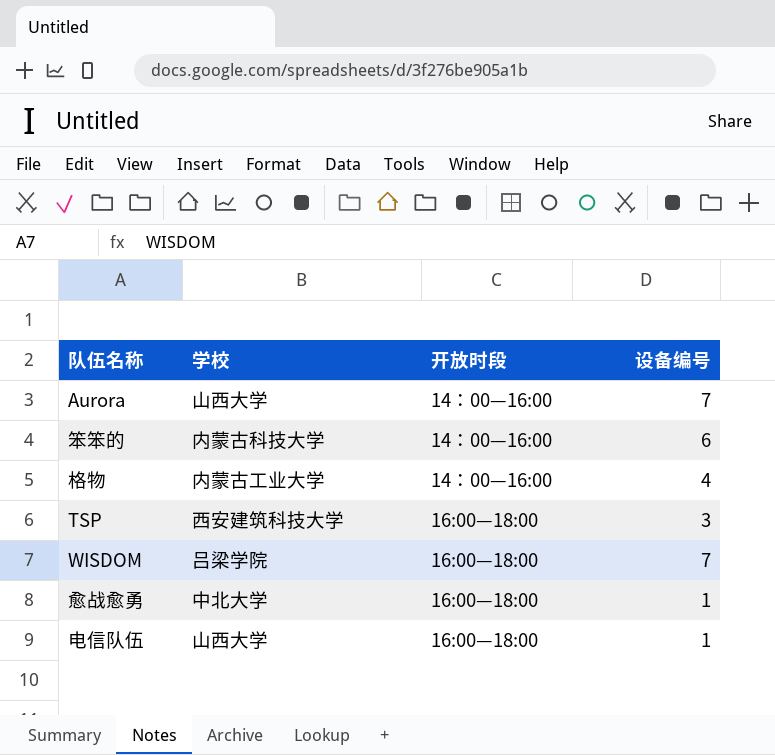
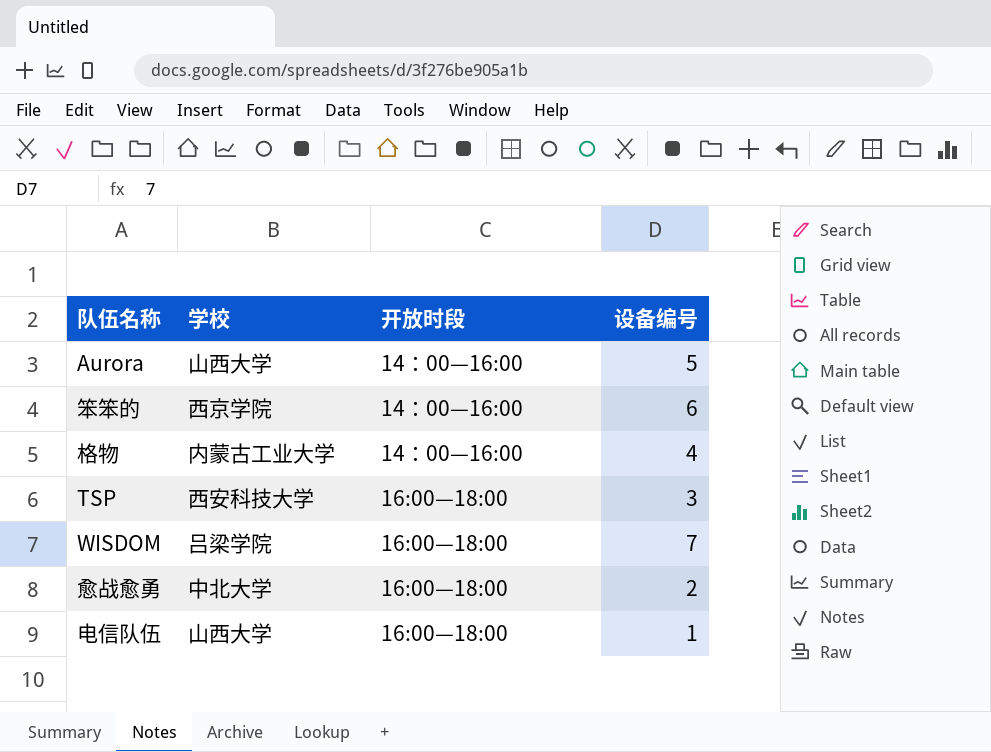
Aurora | 设备编号: 7 -> 5
笨笨的 | 学校: 内蒙古科技大学 -> 西京学院
TSP | 学校: 西安建筑科技大学 -> 西安科技大学
愈战愈勇 | 设备编号: 1 -> 2

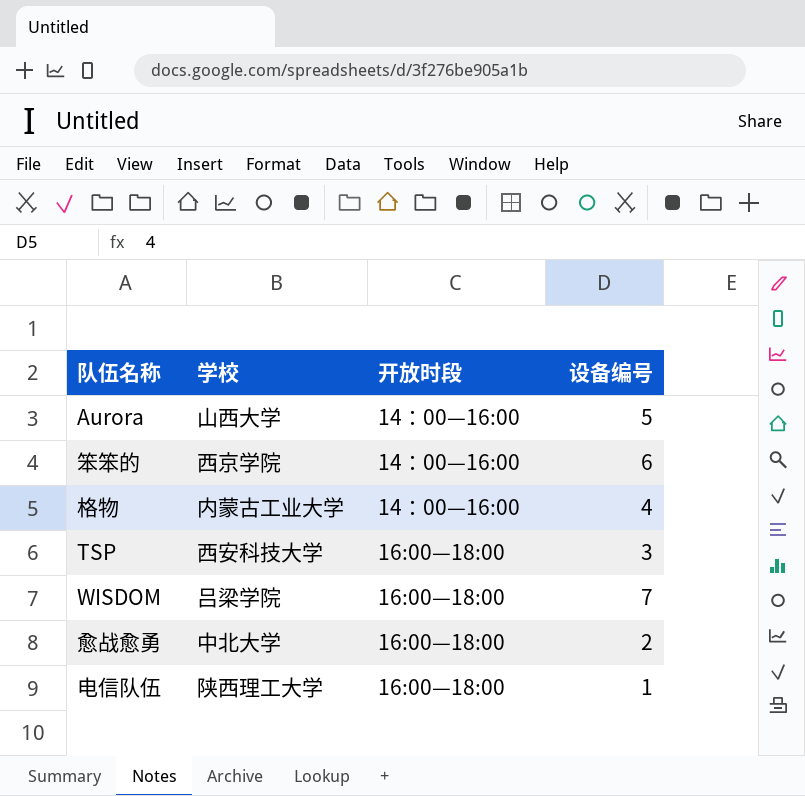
电信队伍 | 学校: 山西大学 -> 陕西理工大学

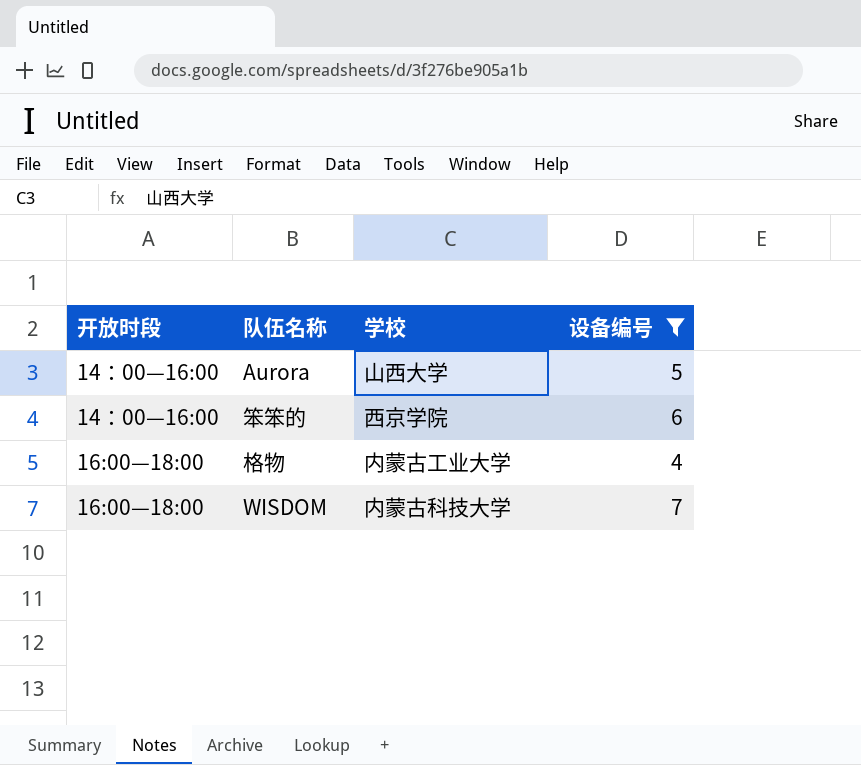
filter: none -> 设备编号 >= 4
column 开放时段 | position: 3 -> 1
格物 | 开放时段: 14：00—16:00 -> 16:00—18:00
WISDOM | 学校: 吕梁学院 -> 内蒙古科技大学

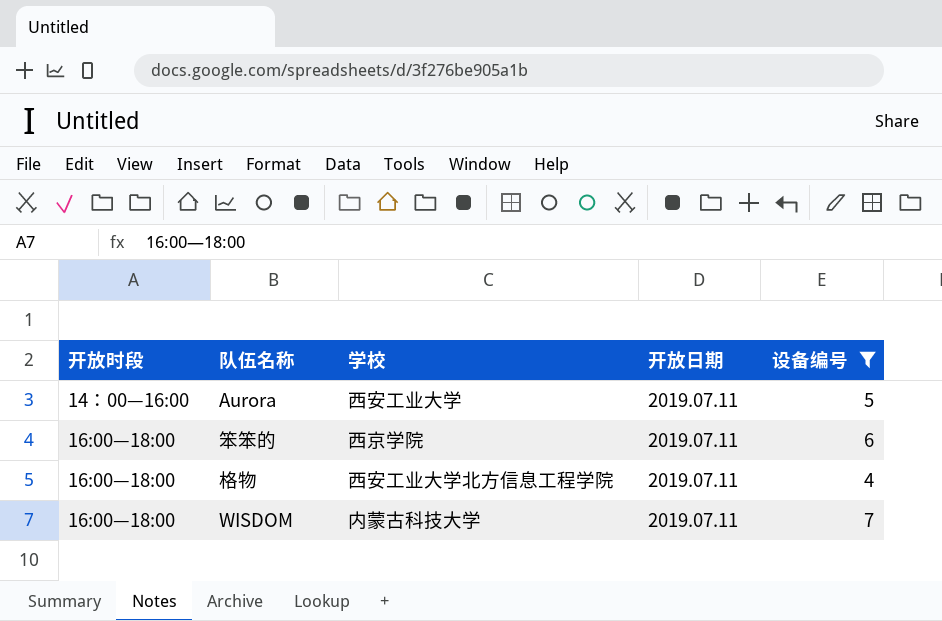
column 开放日期 | position: none -> 4
Aurora | 学校: 山西大学 -> 西安工业大学
笨笨的 | 开放时段: 14：00—16:00 -> 16:00—18:00
格物 | 学校: 内蒙古工业大学 -> 西安工业大学北方信息工程学院

